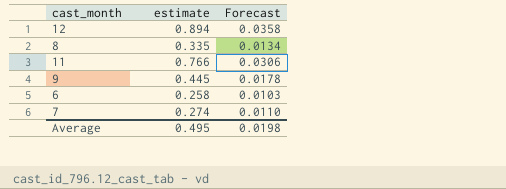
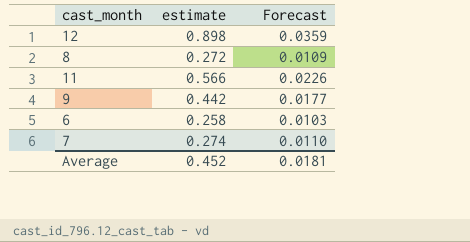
12 | estimate: 0.894 -> 0.898
12 | Forecast: 0.0358 -> 0.0359
8 | estimate: 0.335 -> 0.272
8 | Forecast: 0.0134 -> 0.0109
11 | estimate: 0.766 -> 0.566
11 | Forecast: 0.0306 -> 0.0226
9 | estimate: 0.445 -> 0.442
9 | Forecast: 0.0178 -> 0.0177
Average | estimate: 0.495 -> 0.452
Average | Forecast: 0.0198 -> 0.0181

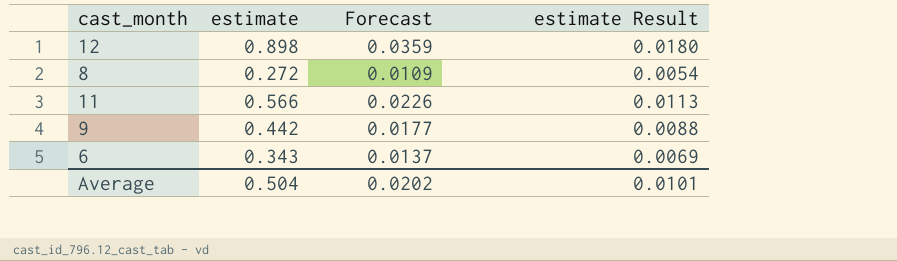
column estimate Result | formula: none -> [estimate] * 0.02
row 7: 0.274 | 0.0110 -> none
6 | estimate: 0.258 -> 0.343
6 | Forecast: 0.0103 -> 0.0137
Average | estimate: 0.452 -> 0.504
Average | Forecast: 0.0181 -> 0.0202

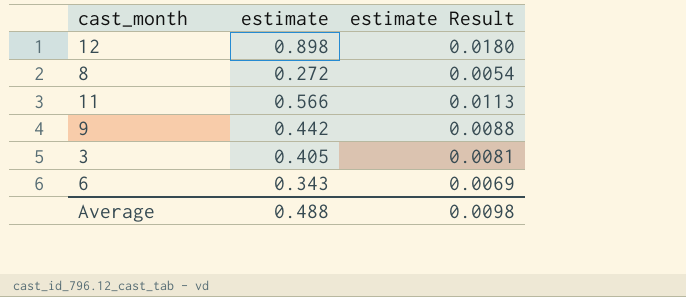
column Forecast | formula: [estimate] * 0.04 -> none
row 3: none -> 0.405 | 0.0081
Average | estimate: 0.504 -> 0.488
Average | estimate Result: 0.0101 -> 0.0098

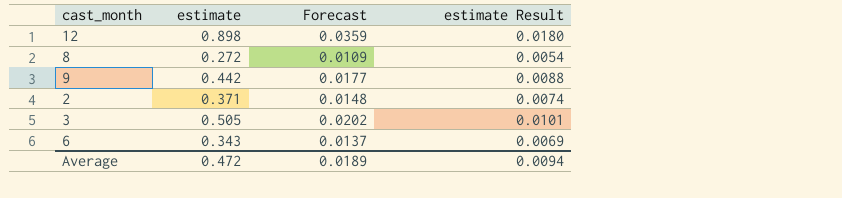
column Forecast | formula: none -> [estimate] * 0.04
row 11: 0.566 | 0.0113 -> none
row 2: none -> 0.371 | 0.0148 | 0.0074
3 | estimate: 0.405 -> 0.505
3 | estimate Result: 0.0081 -> 0.0101
Average | estimate: 0.488 -> 0.472
Average | estimate Result: 0.0098 -> 0.0094

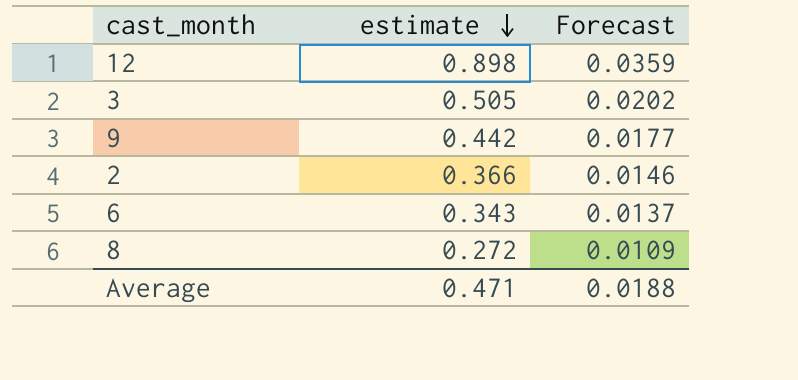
row order: none -> estimate descending
column estimate Result | formula: [estimate] * 0.02 -> none
2 | estimate: 0.371 -> 0.366
2 | Forecast: 0.0148 -> 0.0146
Average | estimate: 0.472 -> 0.471
Average | Forecast: 0.0189 -> 0.0188

